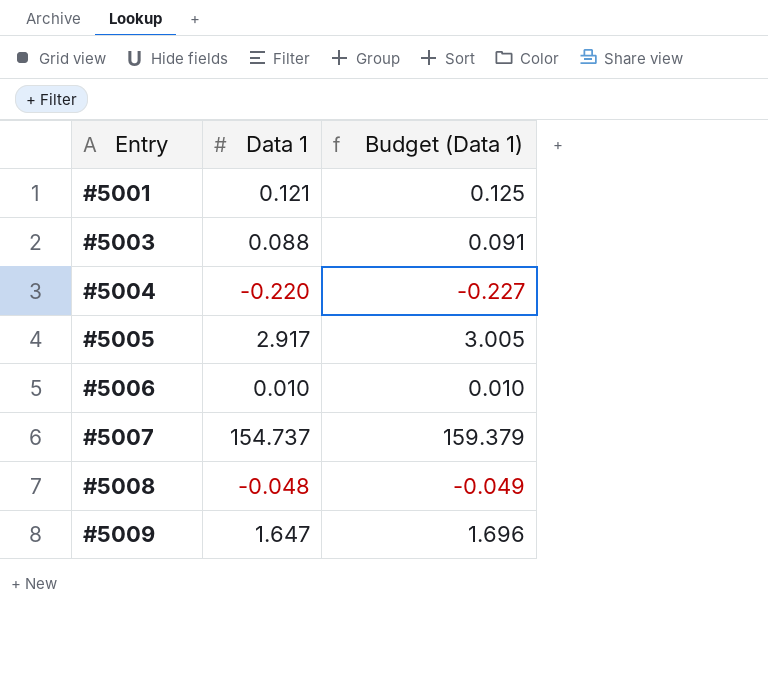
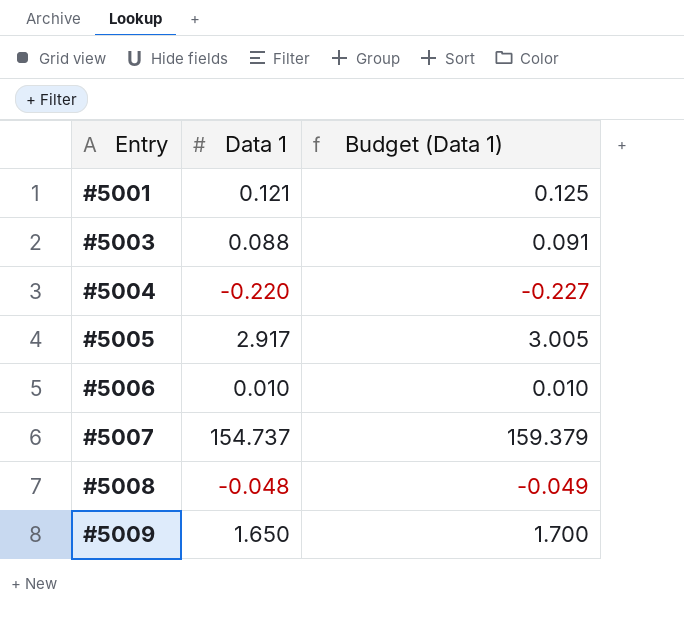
#5009 | Data 1: 1.647 -> 1.650
#5009 | Budget (Data 1): 1.696 -> 1.700

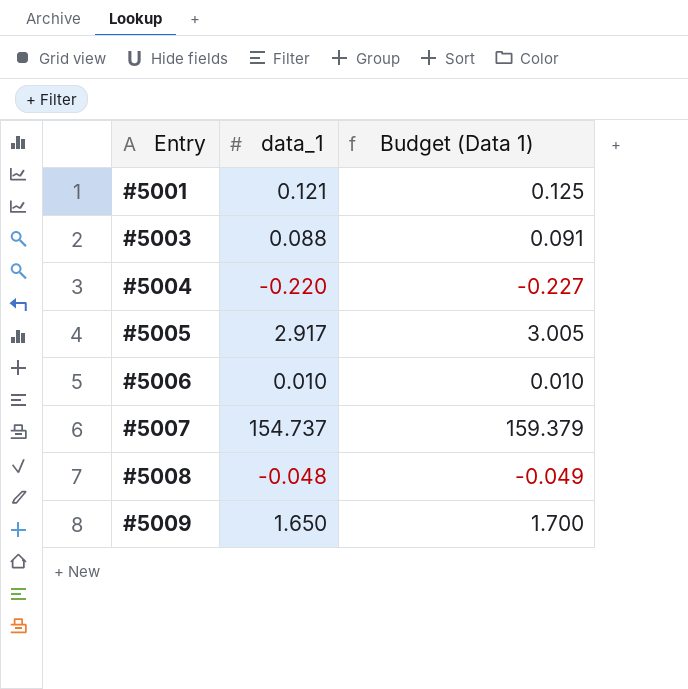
column name: Data 1 -> data_1

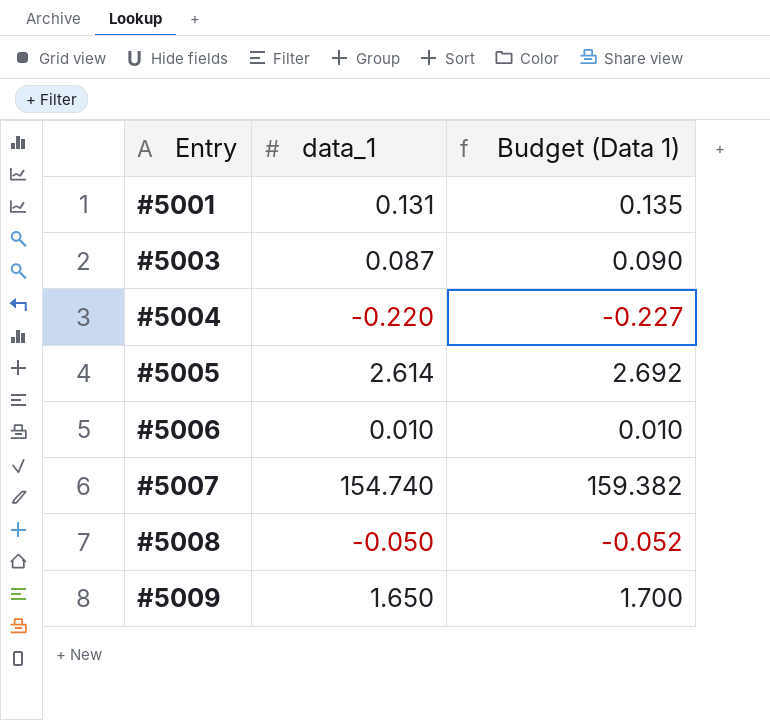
#5001 | data_1: 0.121 -> 0.131
#5001 | Budget (Data 1): 0.125 -> 0.135
#5003 | data_1: 0.088 -> 0.087
#5003 | Budget (Data 1): 0.091 -> 0.090
#5005 | data_1: 2.917 -> 2.614
#5005 | Budget (Data 1): 3.005 -> 2.692
#5007 | data_1: 154.737 -> 154.740
#5007 | Budget (Data 1): 159.379 -> 159.382
#5008 | data_1: -0.048 -> -0.050
#5008 | Budget (Data 1): -0.049 -> -0.052

